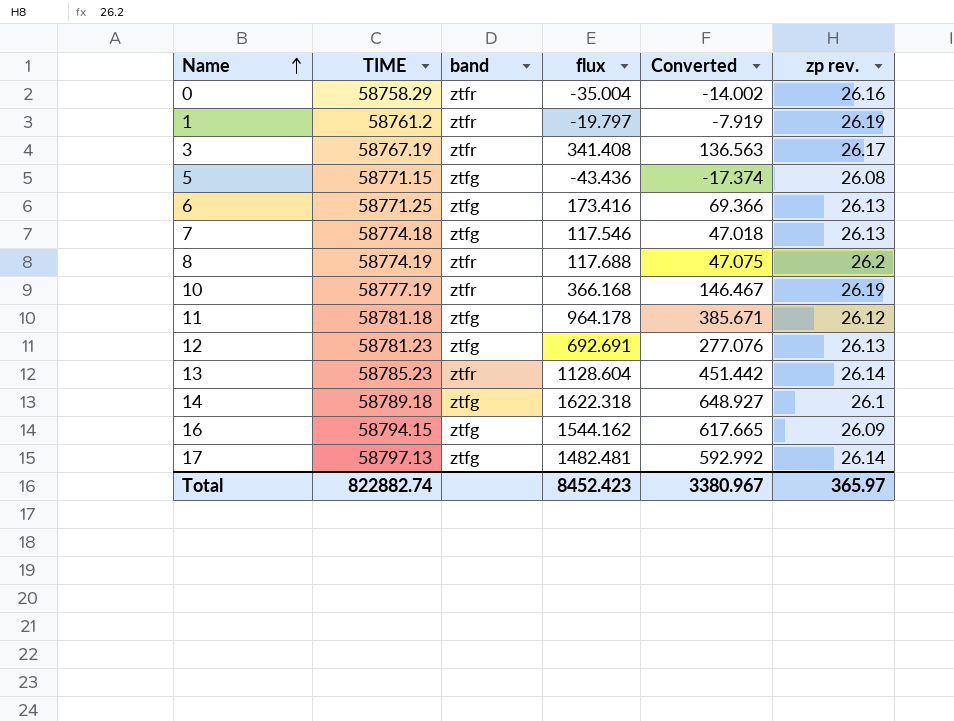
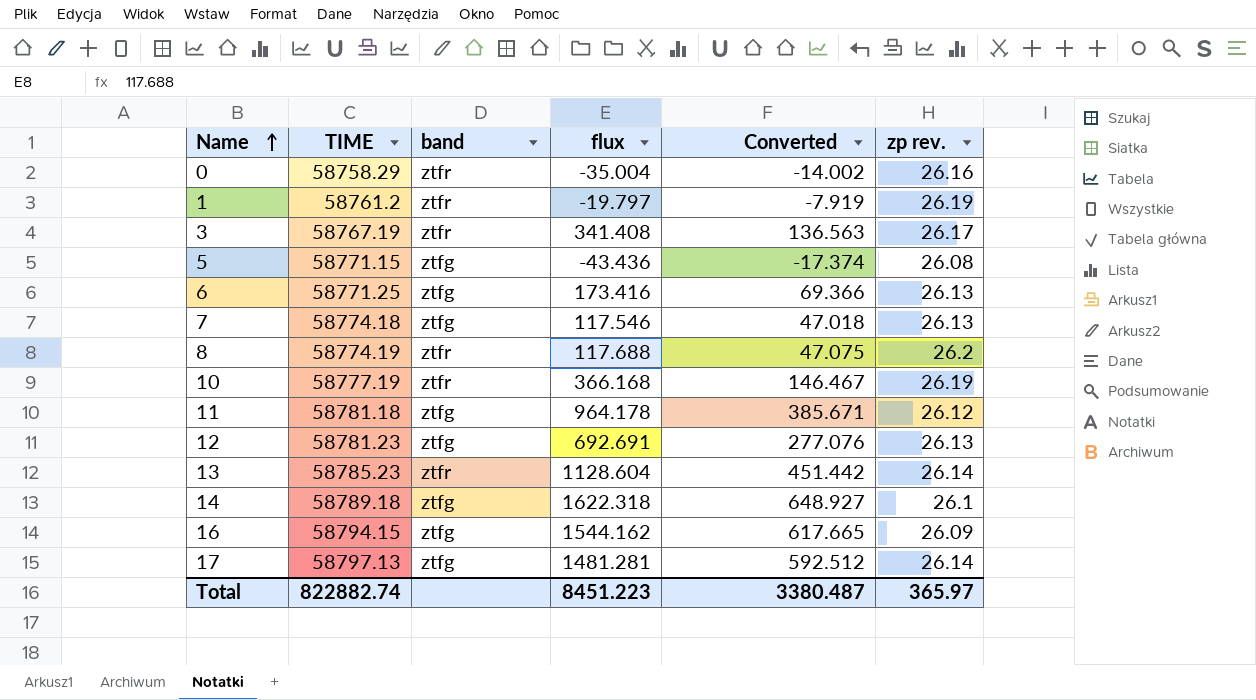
17 | flux: 1482.481 -> 1481.281
17 | Converted: 592.992 -> 592.512
Total | flux: 8452.423 -> 8451.223
Total | Converted: 3380.967 -> 3380.487

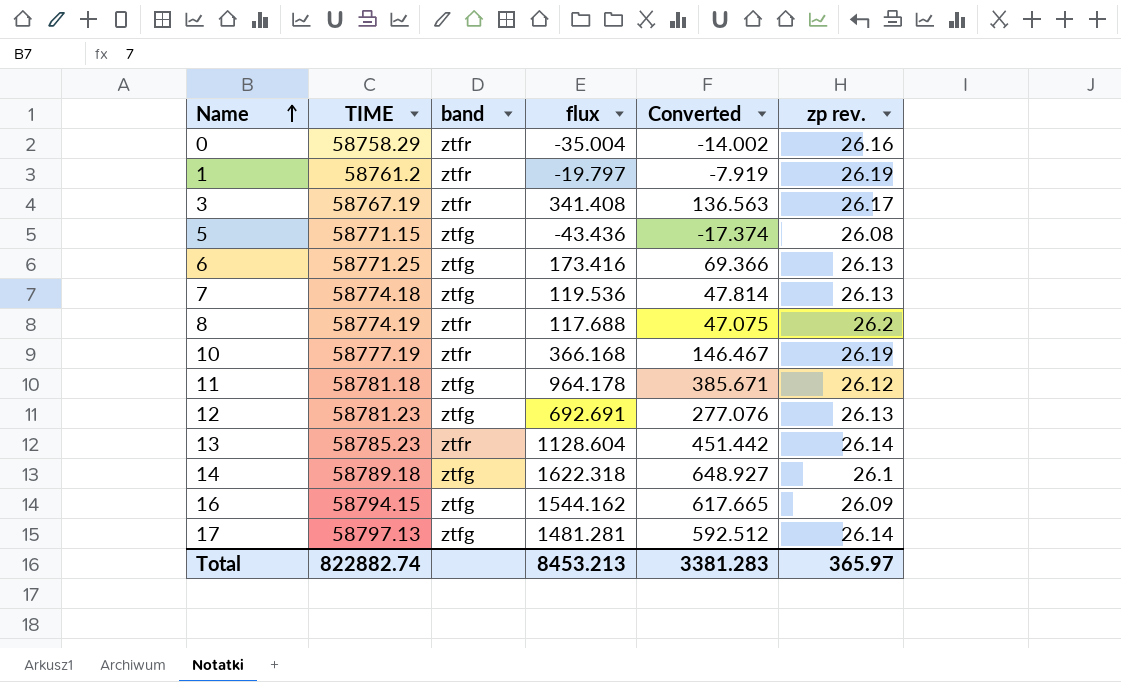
7 | flux: 117.546 -> 119.536
7 | Converted: 47.018 -> 47.814
Total | flux: 8451.223 -> 8453.213
Total | Converted: 3380.487 -> 3381.283

